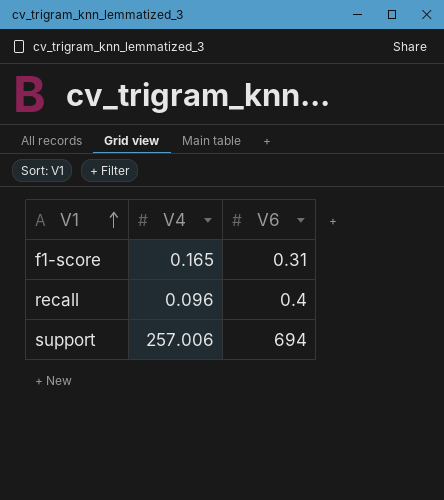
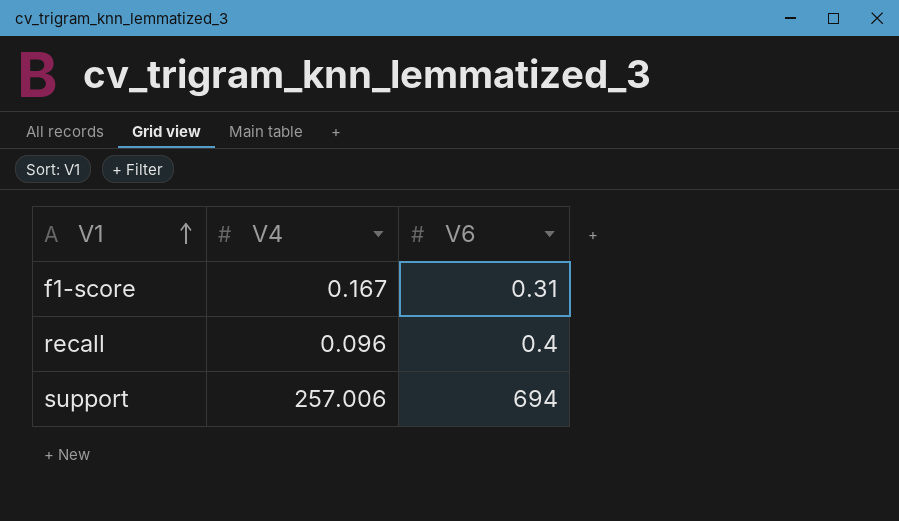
f1-score | V4: 0.165 -> 0.167

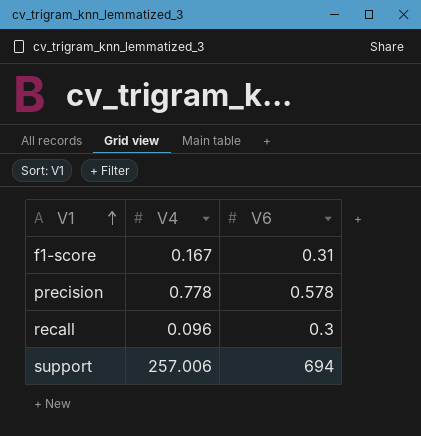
row precision: none -> 0.778 | 0.578
recall | V6: 0.4 -> 0.3

